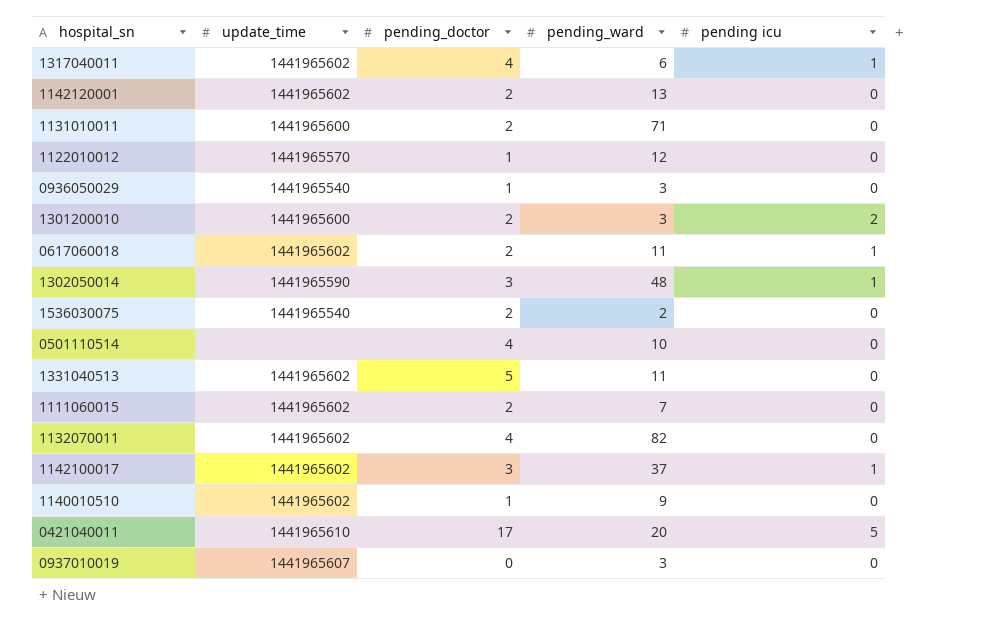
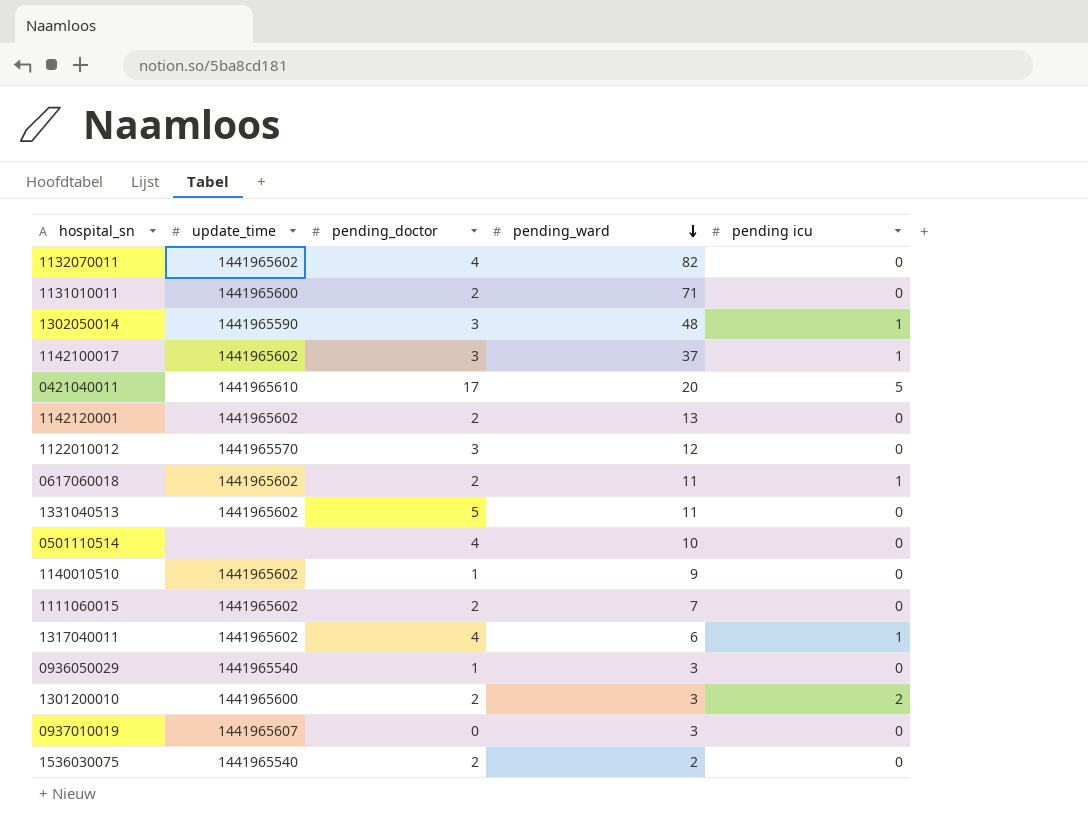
row order: none -> pending_ward descending
1122010012 | pending_doctor: 1 -> 3

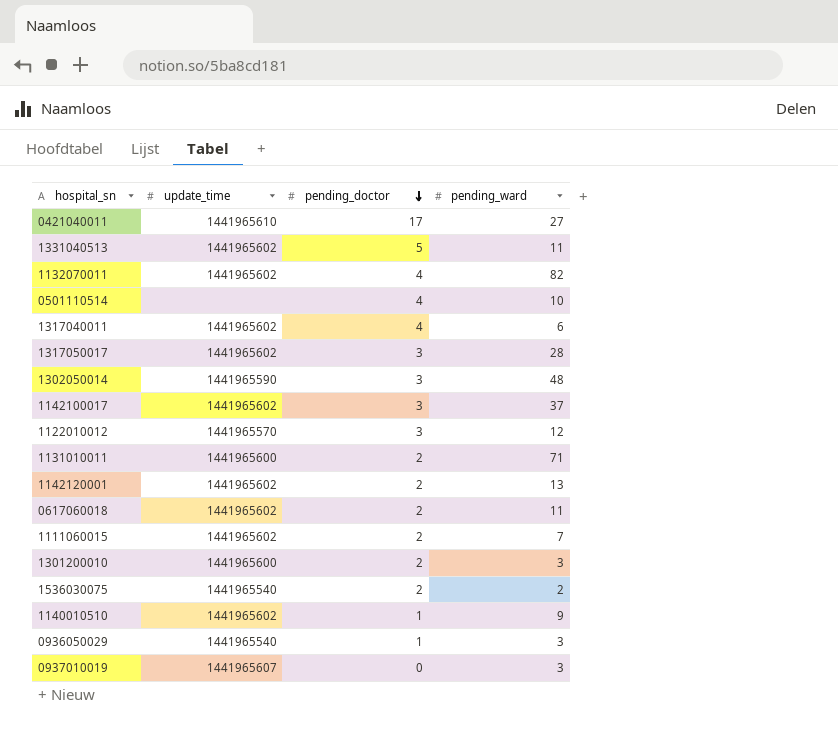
row order: pending_ward descending -> pending_doctor descending
column pending icu | position: 5 -> none
0421040011 | pending_ward: 20 -> 27
row 1317050017: none -> 1441965602 | 3 | 28

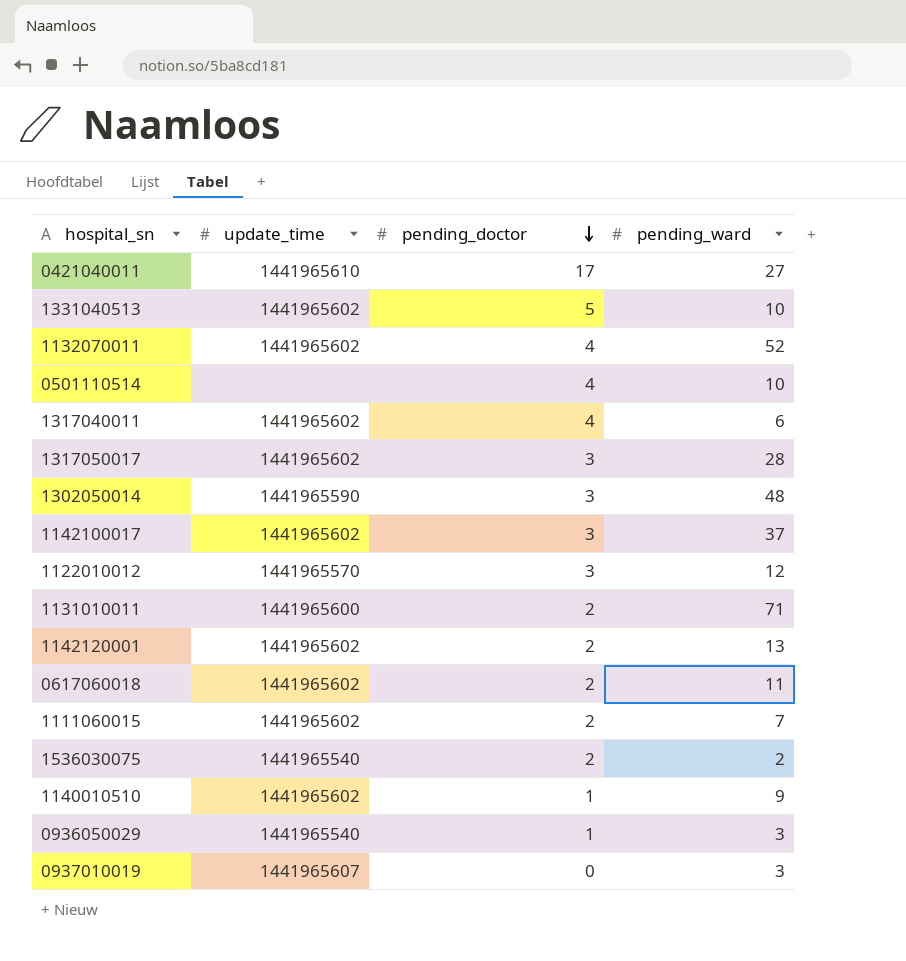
row 1301200010: 1441965600 | 2 | 3 -> none
1331040513 | pending_ward: 11 -> 10
1132070011 | pending_ward: 82 -> 52

